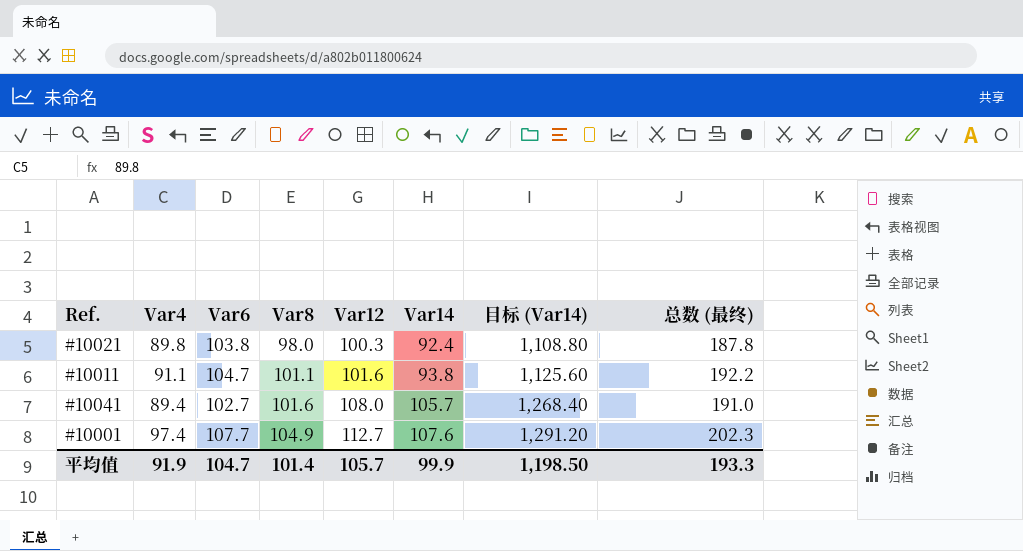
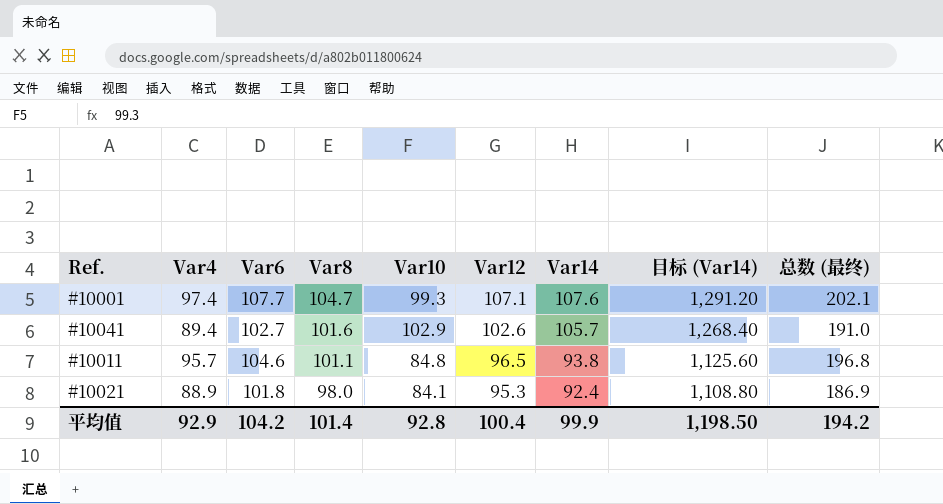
row order: Var8 ascending -> Var8 descending
column Var10 | position: none -> 5
#10001 | Var8: 104.9 -> 104.7
#10001 | Var12: 112.7 -> 107.1
#10001 | 总数 (最终): 202.3 -> 202.1
#10041 | Var12: 108.0 -> 102.6
#10011 | Var4: 91.1 -> 95.7
#10011 | Var6: 104.7 -> 104.6
#10011 | Var12: 101.6 -> 96.5
#10011 | 总数 (最终): 192.2 -> 196.8
#10021 | Var4: 89.8 -> 88.9
#10021 | Var6: 103.8 -> 101.8
#10021 | Var12: 100.3 -> 95.3
#10021 | 总数 (最终): 187.8 -> 186.9
平均值 | Var4: 91.9 -> 92.9
平均值 | Var6: 104.7 -> 104.2
平均值 | Var12: 105.7 -> 100.4
平均值 | 总数 (最终): 193.3 -> 194.2

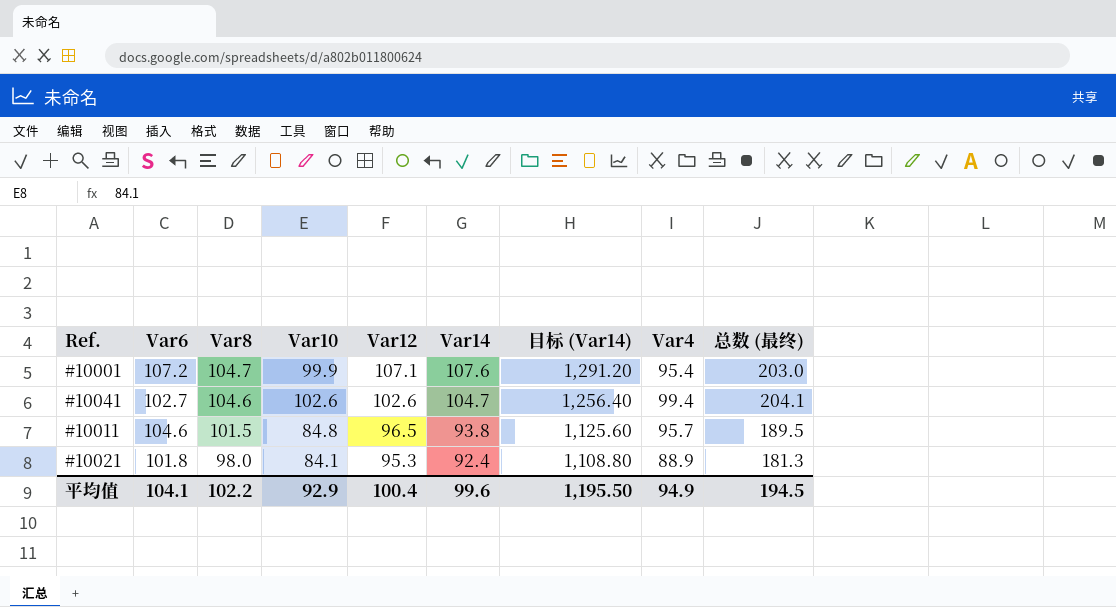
column Var4 | position: 2 -> 8
column 总数 (最终) | formula: [Var4] + [Var8] -> [Var14] + [Var4]
#10001 | Var6: 107.7 -> 107.2
#10001 | Var10: 99.3 -> 99.9
#10001 | Var4: 97.4 -> 95.4
#10041 | Var8: 101.6 -> 104.6
#10041 | Var10: 102.9 -> 102.6
#10041 | Var14: 105.7 -> 104.7
#10041 | 目标 (Var14): 1,268.40 -> 1,256.40
#10041 | Var4: 89.4 -> 99.4
#10011 | Var8: 101.1 -> 101.5
平均值 | Var6: 104.2 -> 104.1
平均值 | Var8: 101.4 -> 102.2
平均值 | Var10: 92.8 -> 92.9
平均值 | Var14: 99.9 -> 99.6
平均值 | 目标 (Var14): 1,198.50 -> 1,195.50
平均值 | Var4: 92.9 -> 94.9
平均值 | 总数 (最终): 194.2 -> 194.5

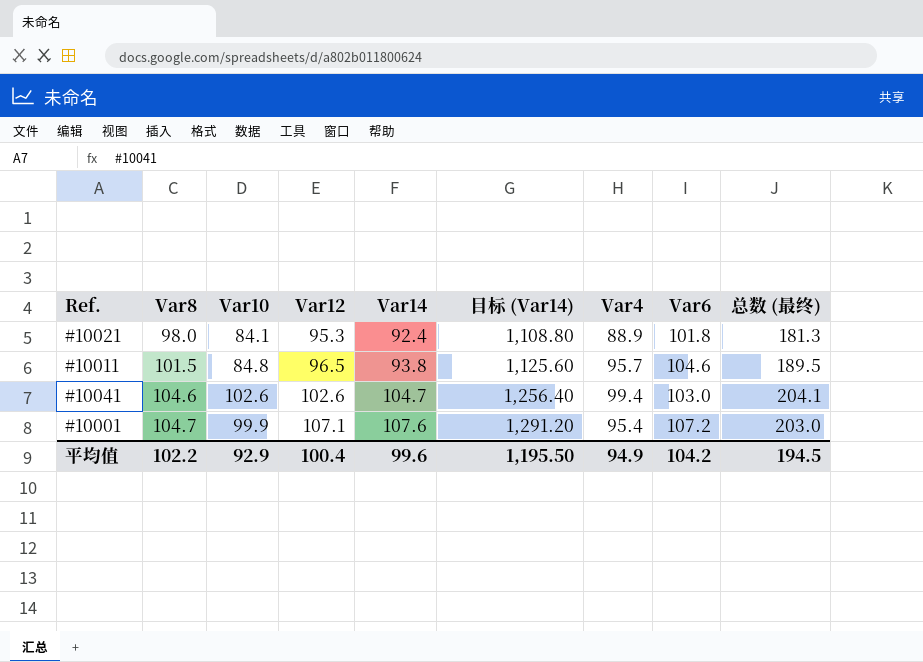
row order: Var8 descending -> Var8 ascending
column Var6 | position: 2 -> 8
#10041 | Var6: 102.7 -> 103.0
平均值 | Var6: 104.1 -> 104.2

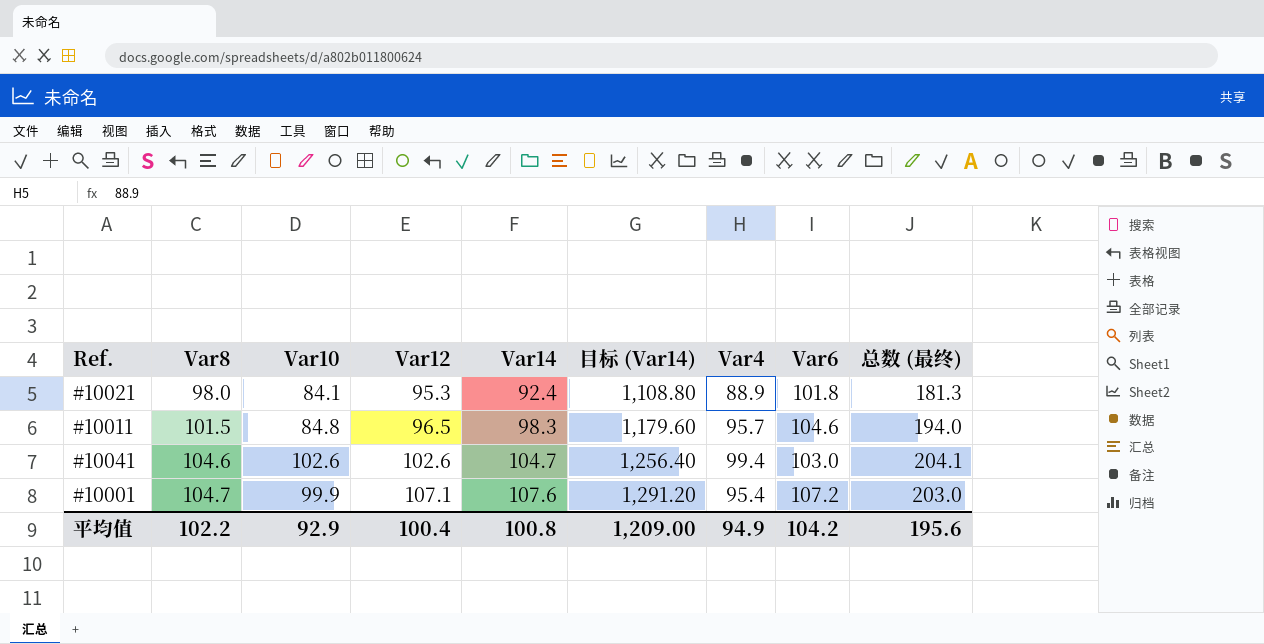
#10011 | Var14: 93.8 -> 98.3
#10011 | 目标 (Var14): 1,125.60 -> 1,179.60
#10011 | 总数 (最终): 189.5 -> 194.0
平均值 | Var14: 99.6 -> 100.8
平均值 | 目标 (Var14): 1,195.50 -> 1,209.00
平均值 | 总数 (最终): 194.5 -> 195.6

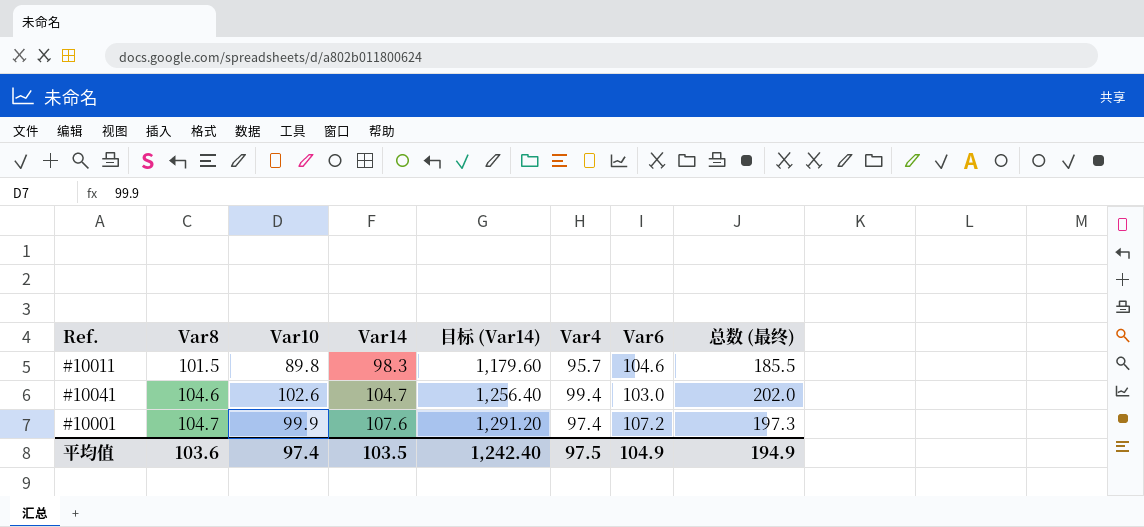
column Var12 | position: 4 -> none
column 总数 (最终) | formula: [Var14] + [Var4] -> [Var10] + [Var4]
row #10021: 98.0 | 84.1 | 95.3 | 92.4 | 1,108.80 | 88.9 | 101.8 | 181.3 -> none
#10011 | Var10: 84.8 -> 89.8
#10001 | Var4: 95.4 -> 97.4
平均值 | Var8: 102.2 -> 103.6
平均值 | Var10: 92.9 -> 97.4
平均值 | Var14: 100.8 -> 103.5
平均值 | 目标 (Var14): 1,209.00 -> 1,242.40
平均值 | Var4: 94.9 -> 97.5
平均值 | Var6: 104.2 -> 104.9
平均值 | 总数 (最终): 195.6 -> 194.9

